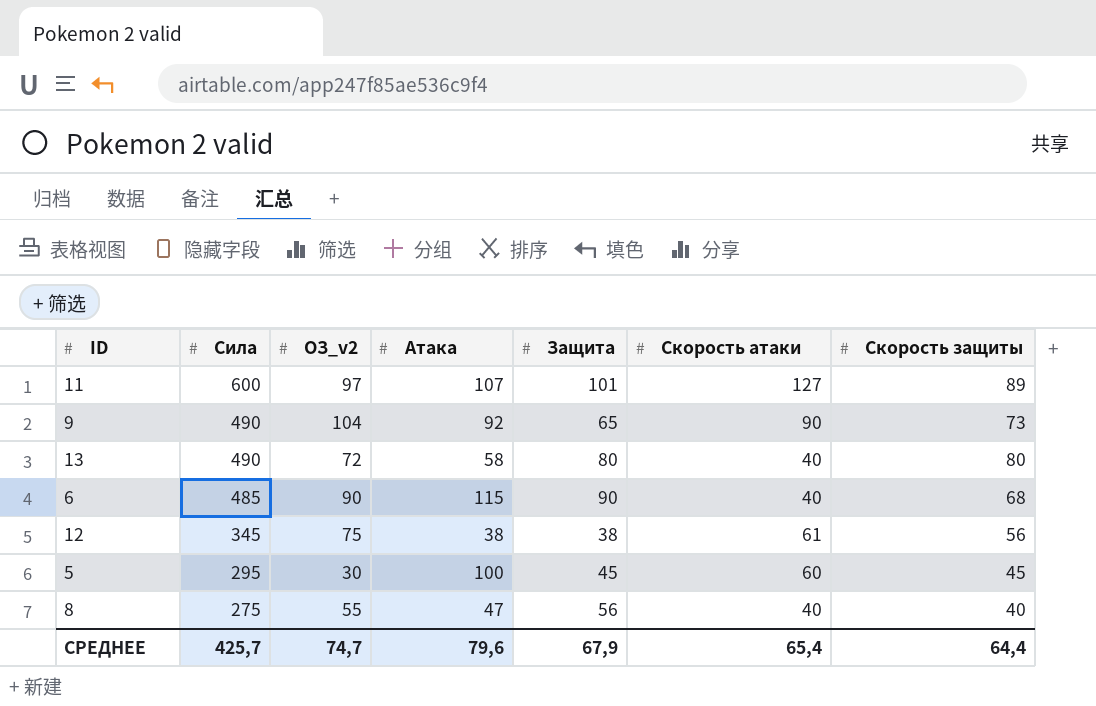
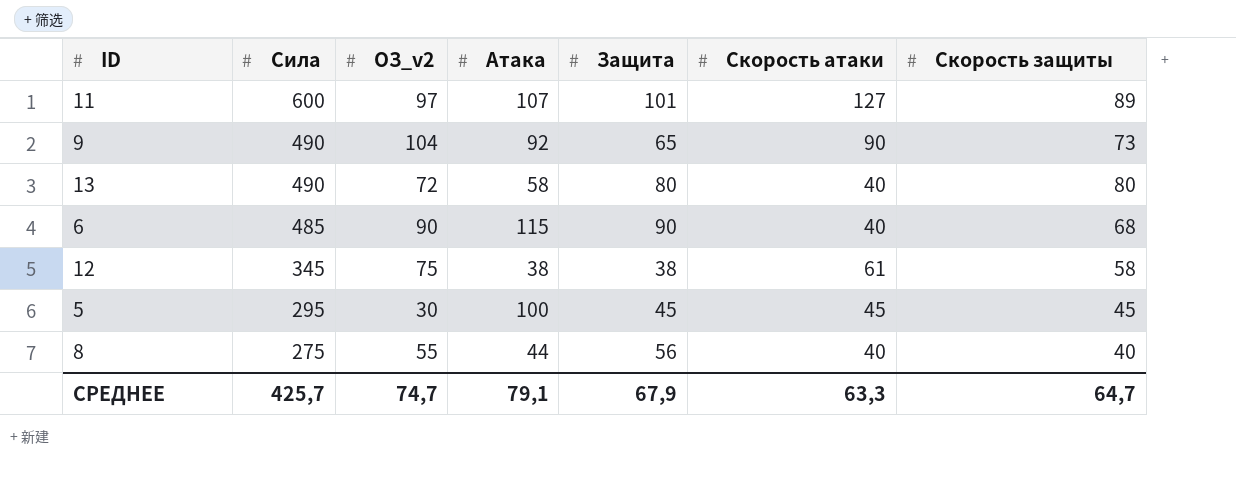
12 | Скорость защиты: 56 -> 58
5 | Скорость атаки: 60 -> 45
8 | Атака: 47 -> 44
СРЕДНЕЕ | Атака: 79,6 -> 79,1
СРЕДНЕЕ | Скорость атаки: 65,4 -> 63,3
СРЕДНЕЕ | Скорость защиты: 64,4 -> 64,7

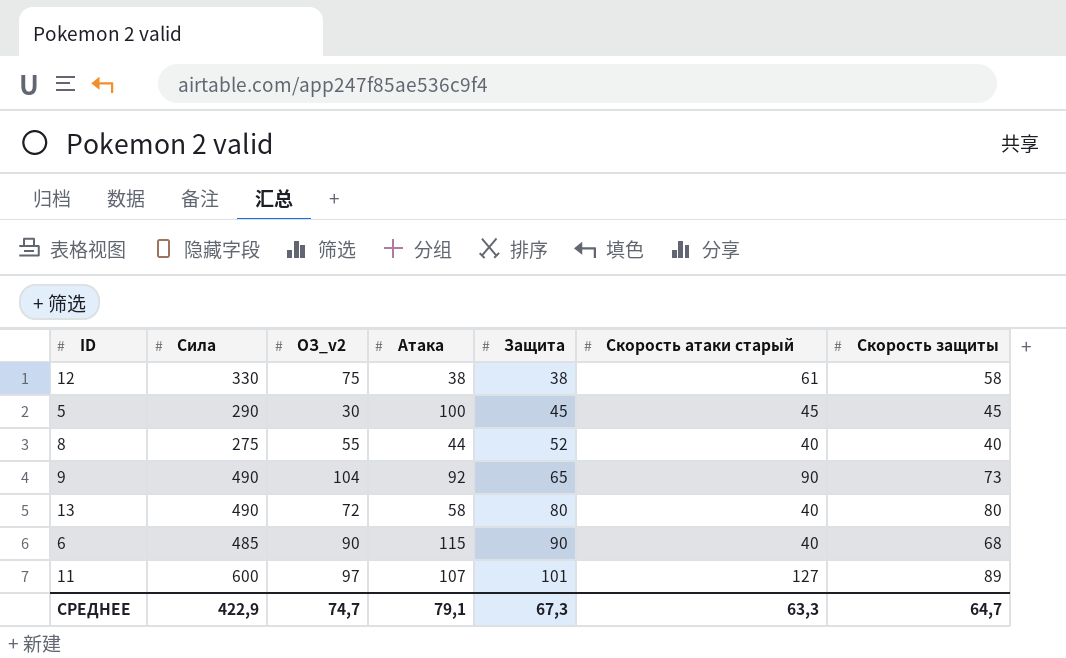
row order: Сила descending -> Защита ascending
column name: Скорость атаки -> Скорость атаки старый
12 | Сила: 345 -> 330
5 | Сила: 295 -> 290
8 | Защита: 56 -> 52
СРЕДНЕЕ | Сила: 425,7 -> 422,9
СРЕДНЕЕ | Защита: 67,9 -> 67,3

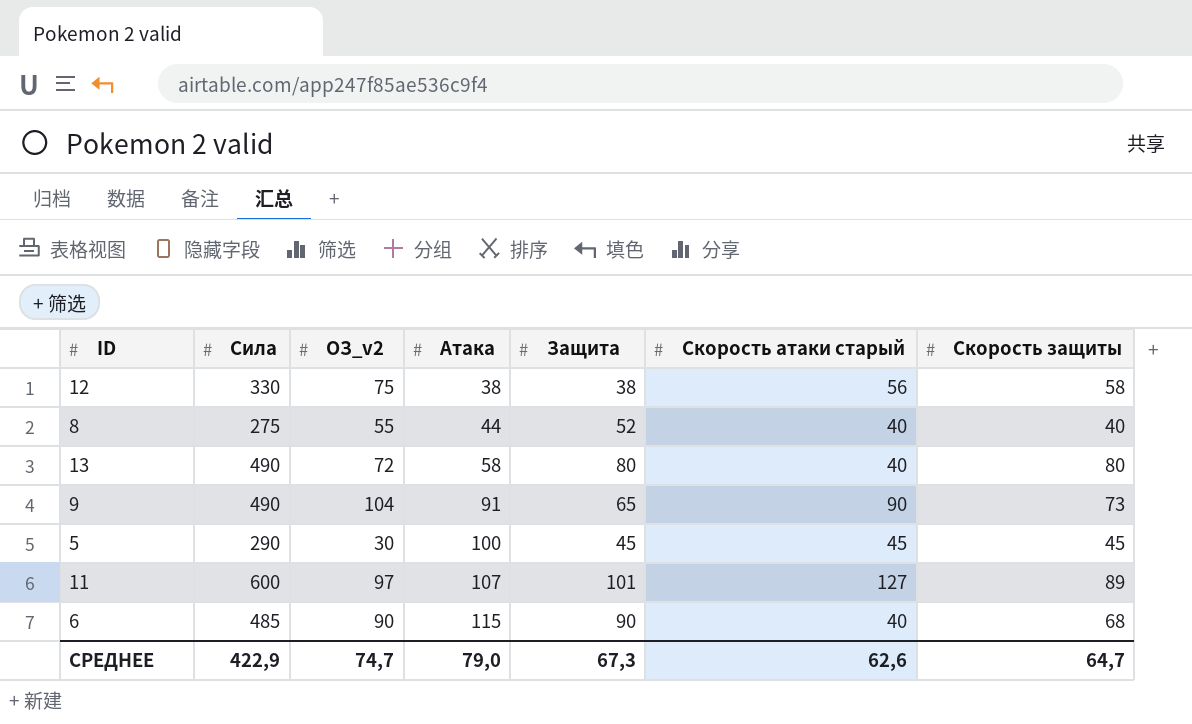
row order: Защита ascending -> Атака ascending
12 | Скорость атаки старый: 61 -> 56
9 | Атака: 92 -> 91
СРЕДНЕЕ | Атака: 79,1 -> 79,0
СРЕДНЕЕ | Скорость атаки старый: 63,3 -> 62,6

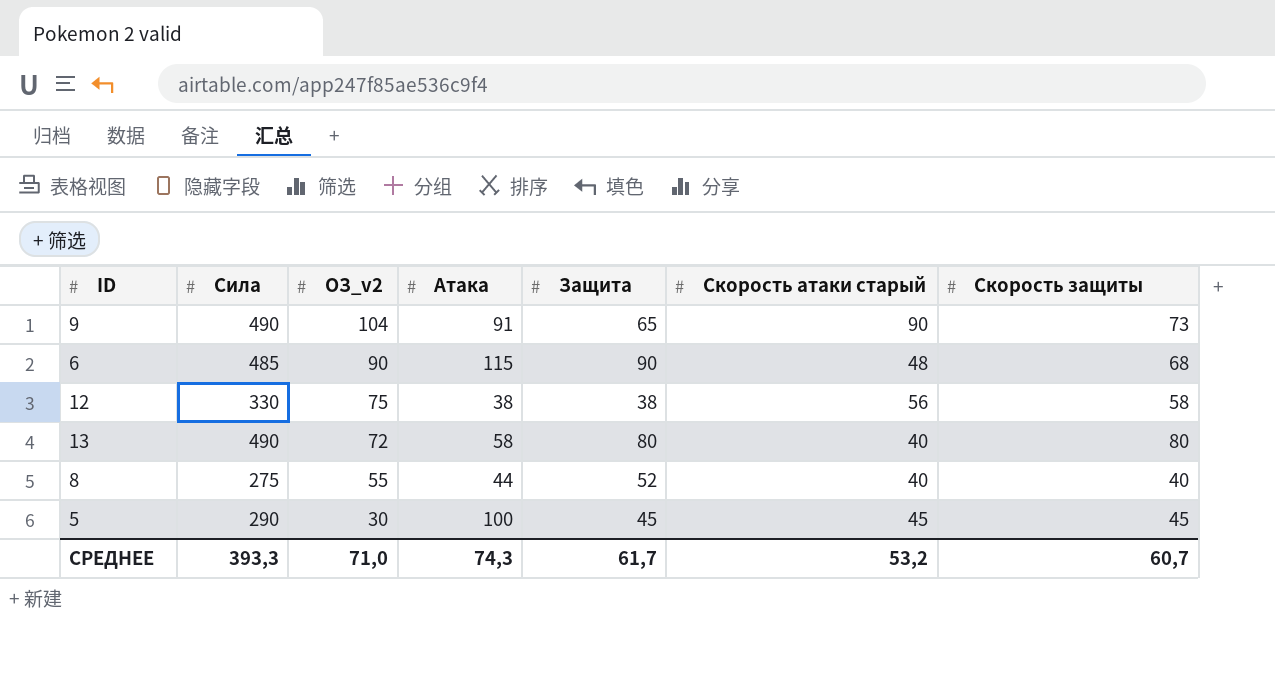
row order: Атака ascending -> ОЗ_v2 descending
row 11: 600 | 97 | 107 | 101 | 127 | 89 -> none
6 | Скорость атаки старый: 40 -> 48
СРЕДНЕЕ | Сила: 422,9 -> 393,3
СРЕДНЕЕ | ОЗ_v2: 74,7 -> 71,0
СРЕДНЕЕ | Атака: 79,0 -> 74,3
СРЕДНЕЕ | Защита: 67,3 -> 61,7
СРЕДНЕЕ | Скорость атаки старый: 62,6 -> 53,2
СРЕДНЕЕ | Скорость защиты: 64,7 -> 60,7

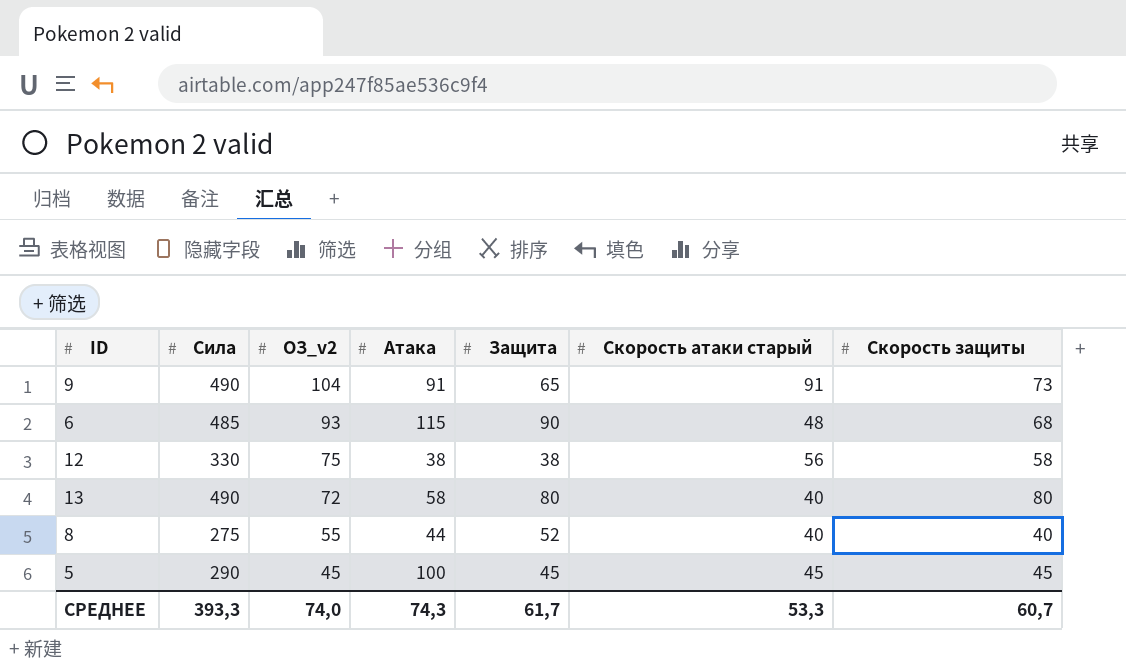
9 | Скорость атаки старый: 90 -> 91
6 | ОЗ_v2: 90 -> 93
5 | ОЗ_v2: 30 -> 45
СРЕДНЕЕ | ОЗ_v2: 71,0 -> 74,0
СРЕДНЕЕ | Скорость атаки старый: 53,2 -> 53,3

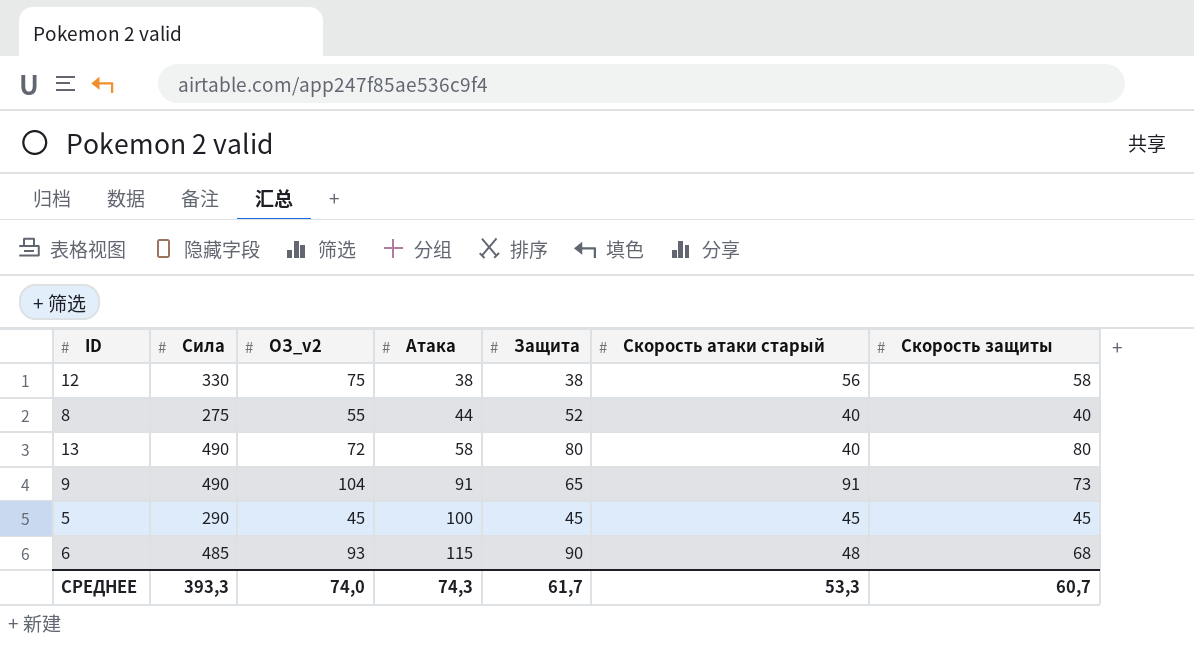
row order: ОЗ_v2 descending -> Атака ascending

